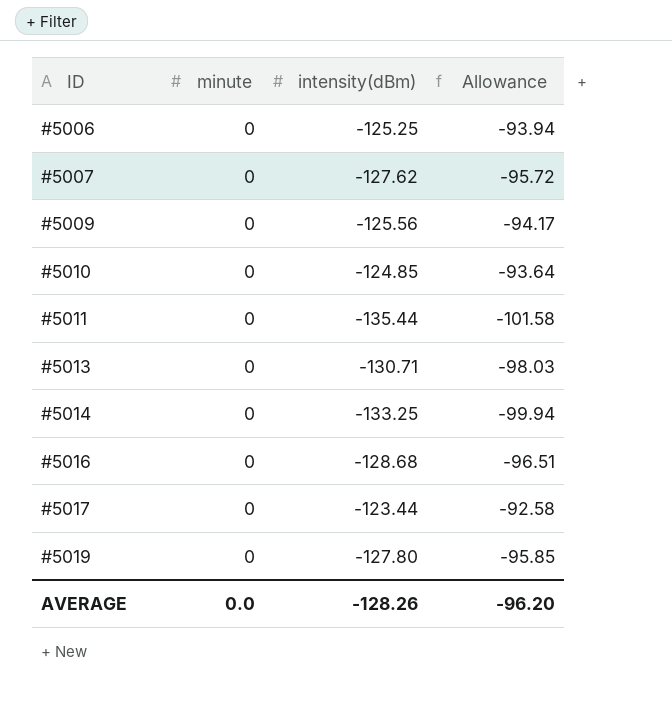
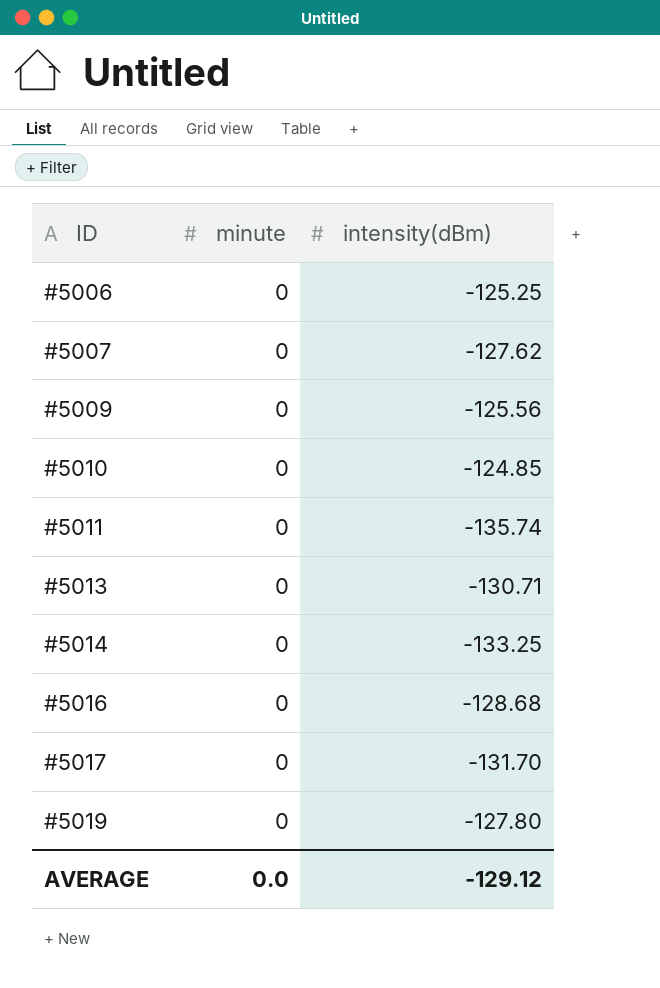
column Allowance | formula: [intensity(dBm)] * 0.75 -> none
#5011 | intensity(dBm): -135.44 -> -135.74
#5017 | intensity(dBm): -123.44 -> -131.70
AVERAGE | intensity(dBm): -128.26 -> -129.12

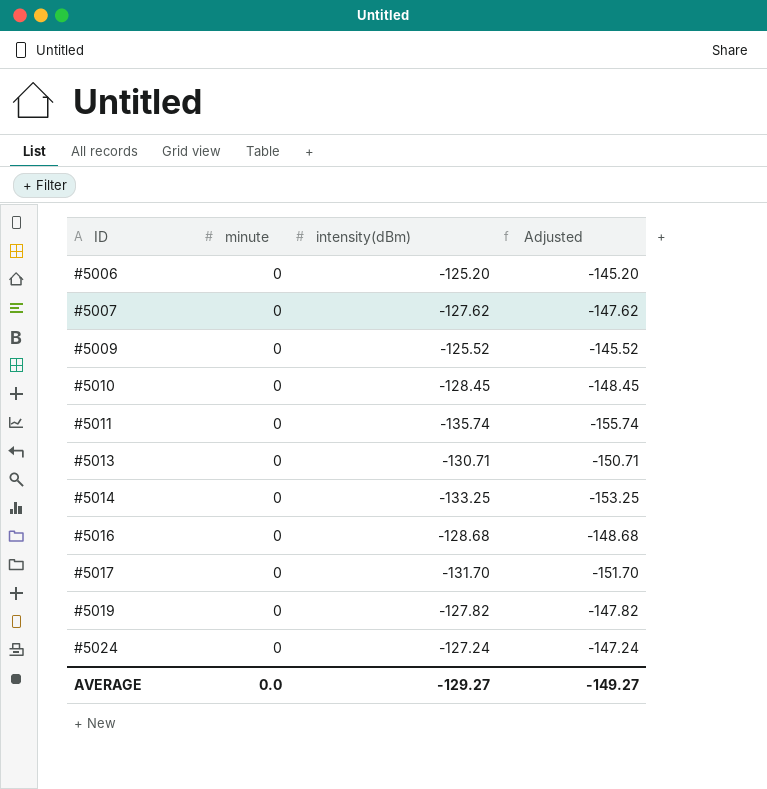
column Adjusted | formula: none -> [intensity(dBm)] - 20
#5006 | intensity(dBm): -125.25 -> -125.20
#5009 | intensity(dBm): -125.56 -> -125.52
#5010 | intensity(dBm): -124.85 -> -128.45
#5019 | intensity(dBm): -127.80 -> -127.82
row #5024: none -> 0 | -127.24 | -147.24
AVERAGE | intensity(dBm): -129.12 -> -129.27

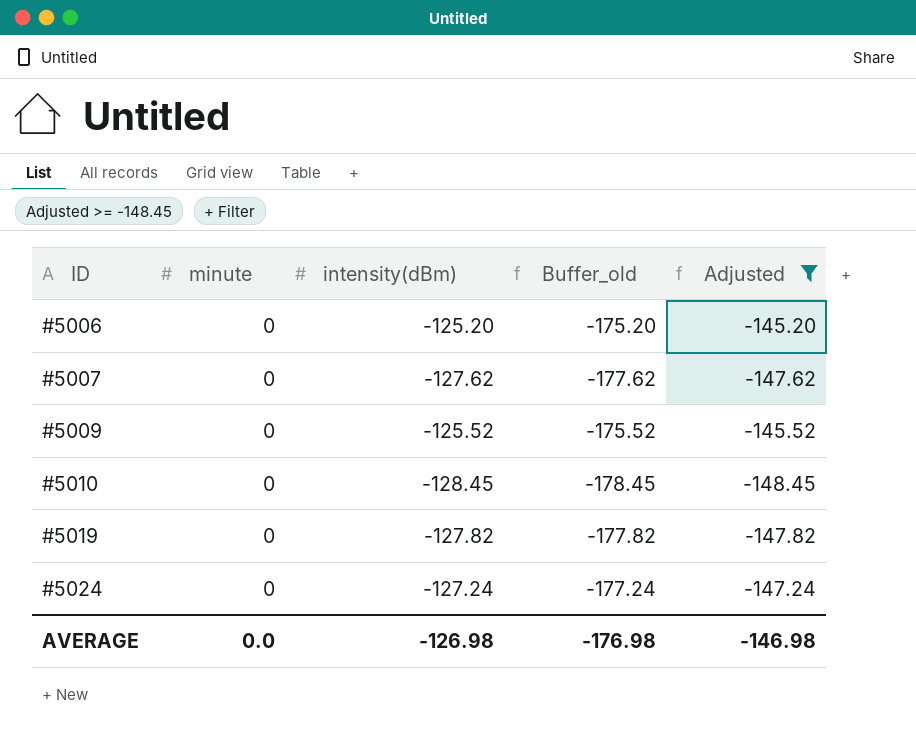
filter: none -> Adjusted >= -148.45
column Buffer_old | formula: none -> [intensity(dBm)] - 50
AVERAGE | intensity(dBm): -129.27 -> -126.98
AVERAGE | Adjusted: -149.27 -> -146.98

